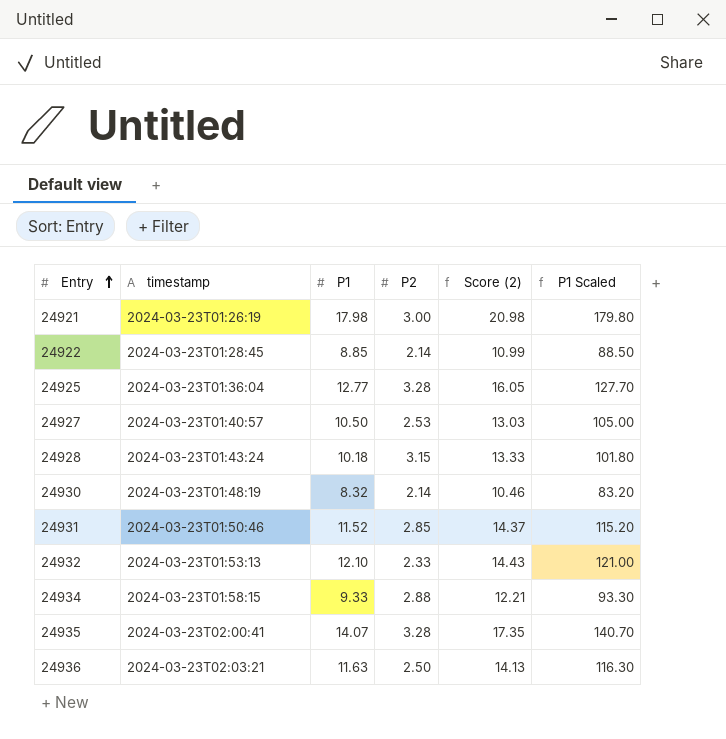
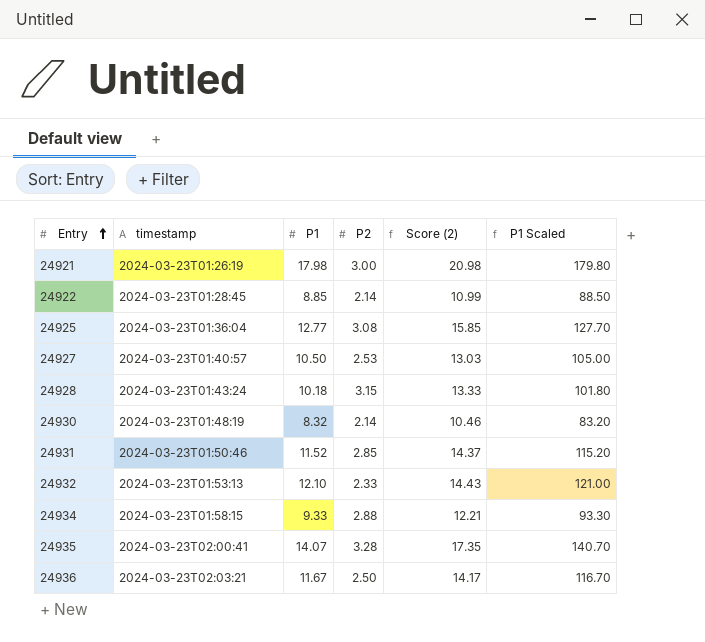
24925 | P2: 3.28 -> 3.08
24925 | Score (2): 16.05 -> 15.85
24936 | P1: 11.63 -> 11.67
24936 | Score (2): 14.13 -> 14.17
24936 | P1 Scaled: 116.30 -> 116.70

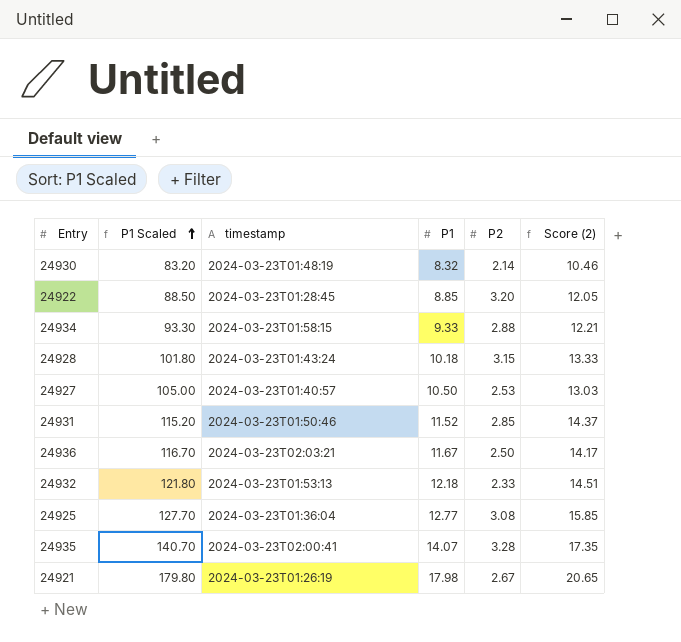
row order: Entry ascending -> P1 Scaled ascending
column P1 Scaled | position: 6 -> 2
24922 | P2: 2.14 -> 3.20
24922 | Score (2): 10.99 -> 12.05
24932 | P1 Scaled: 121.00 -> 121.80
24932 | P1: 12.10 -> 12.18
24932 | Score (2): 14.43 -> 14.51
24921 | P2: 3.00 -> 2.67
24921 | Score (2): 20.98 -> 20.65

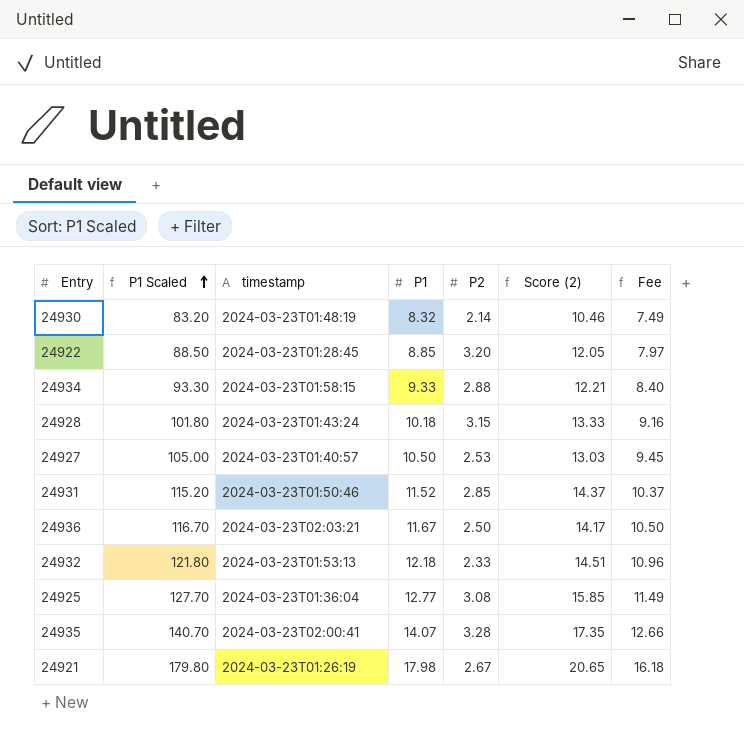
column Fee | formula: none -> [P1] * 0.9

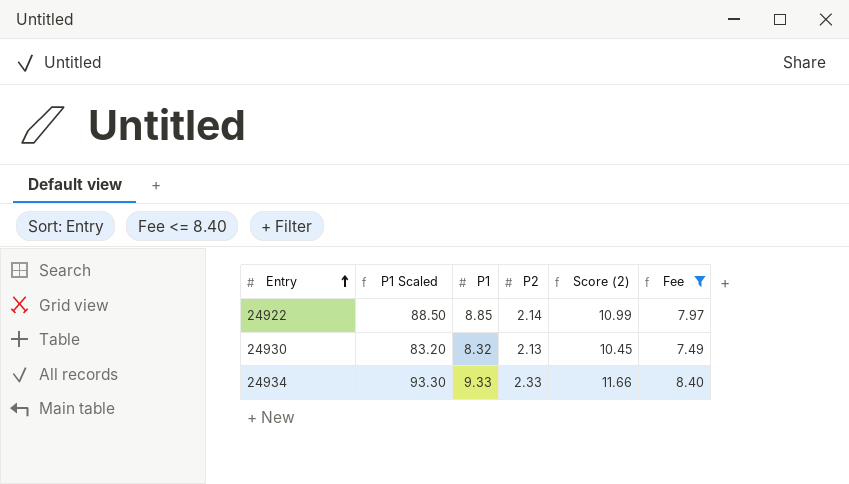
filter: none -> Fee <= 8.40
row order: P1 Scaled ascending -> Entry ascending
column timestamp | position: 3 -> none
24922 | P2: 3.20 -> 2.14
24922 | Score (2): 12.05 -> 10.99
24930 | P2: 2.14 -> 2.13
24930 | Score (2): 10.46 -> 10.45
24934 | P2: 2.88 -> 2.33
24934 | Score (2): 12.21 -> 11.66

